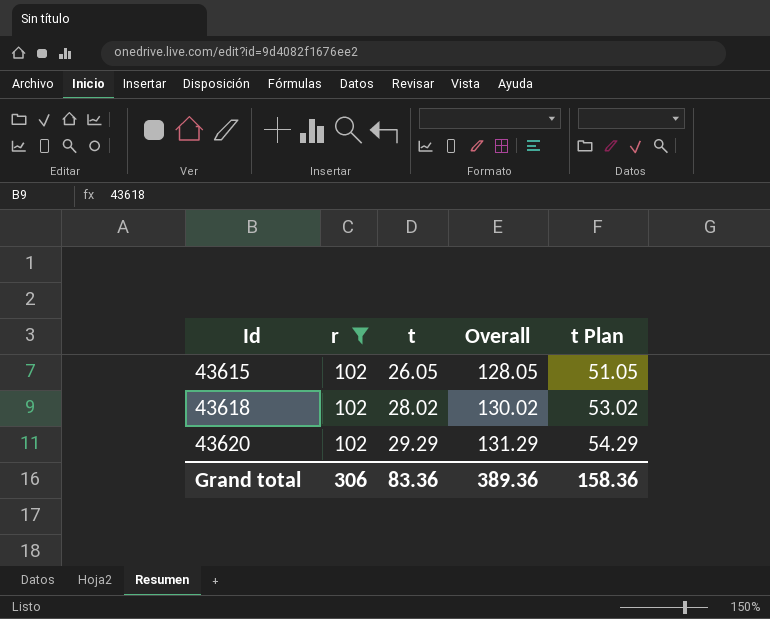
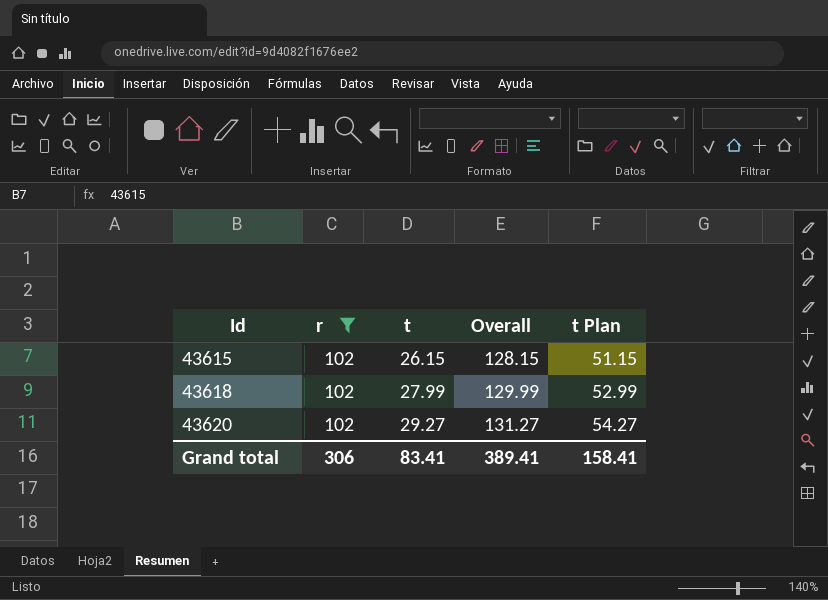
43615 | t: 26.05 -> 26.15
43615 | Overall: 128.05 -> 128.15
43615 | t Plan: 51.05 -> 51.15
43618 | t: 28.02 -> 27.99
43618 | Overall: 130.02 -> 129.99
43618 | t Plan: 53.02 -> 52.99
43620 | t: 29.29 -> 29.27
43620 | Overall: 131.29 -> 131.27
43620 | t Plan: 54.29 -> 54.27
Grand total | t: 83.36 -> 83.41
Grand total | Overall: 389.36 -> 389.41
Grand total | t Plan: 158.36 -> 158.41

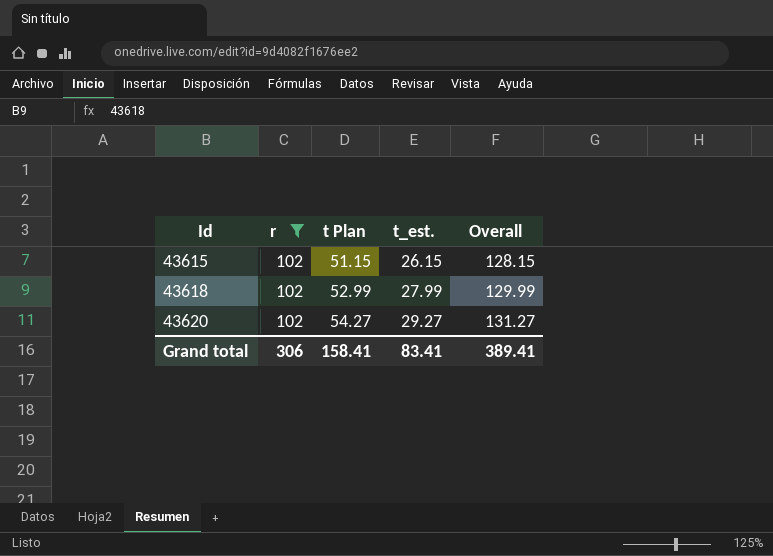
column t Plan | position: 5 -> 3
column name: t -> t_est.

